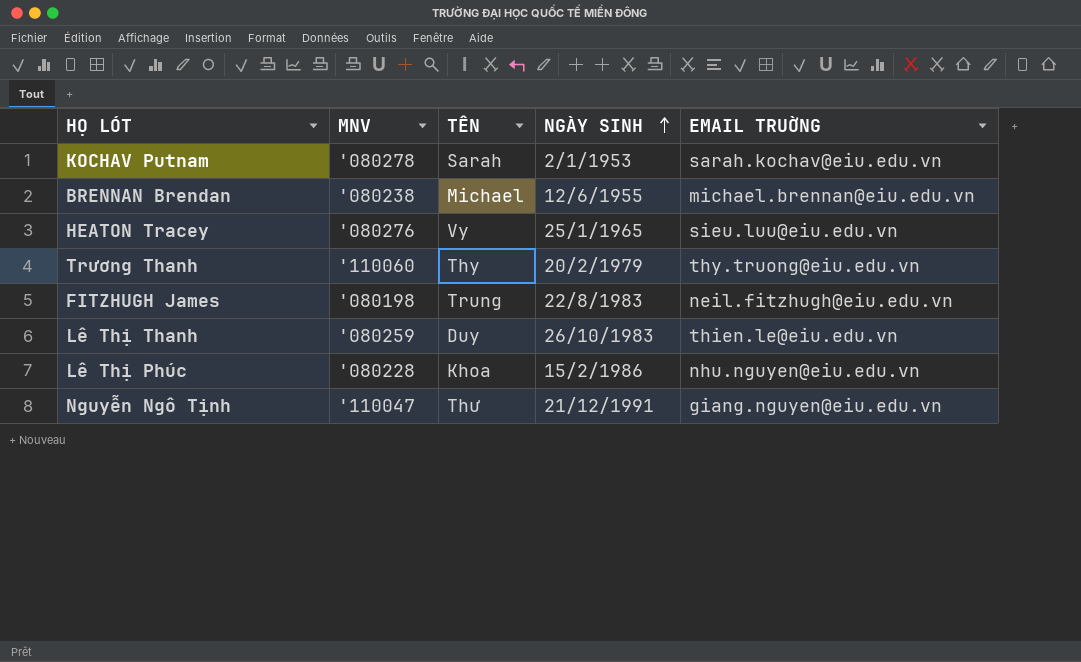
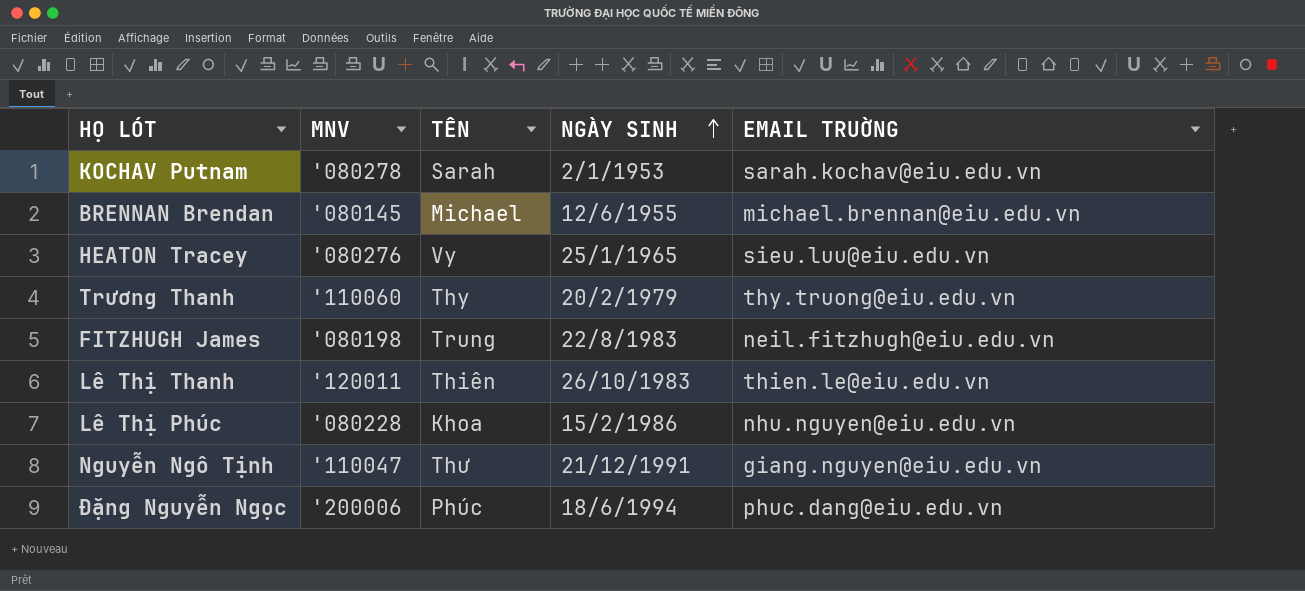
BRENNAN Brendan | MNV: '080238 -> '080145
Lê Thị Thanh | MNV: '080259 -> '120011
Lê Thị Thanh | TÊN: Duy -> Thiên
row Đặng Nguyễn Ngọc: none -> '200006 | Phúc | 18/6/1994 | phuc.dang@eiu.edu.vn

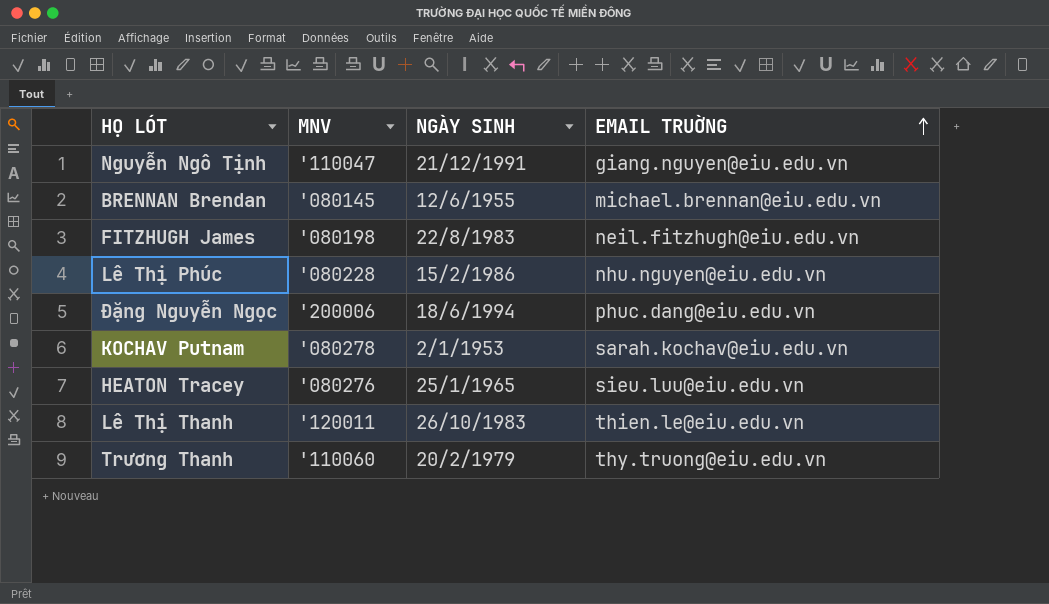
row order: NGÀY SINH ascending -> EMAIL TRUỜNG ascending
column TÊN | position: 3 -> none

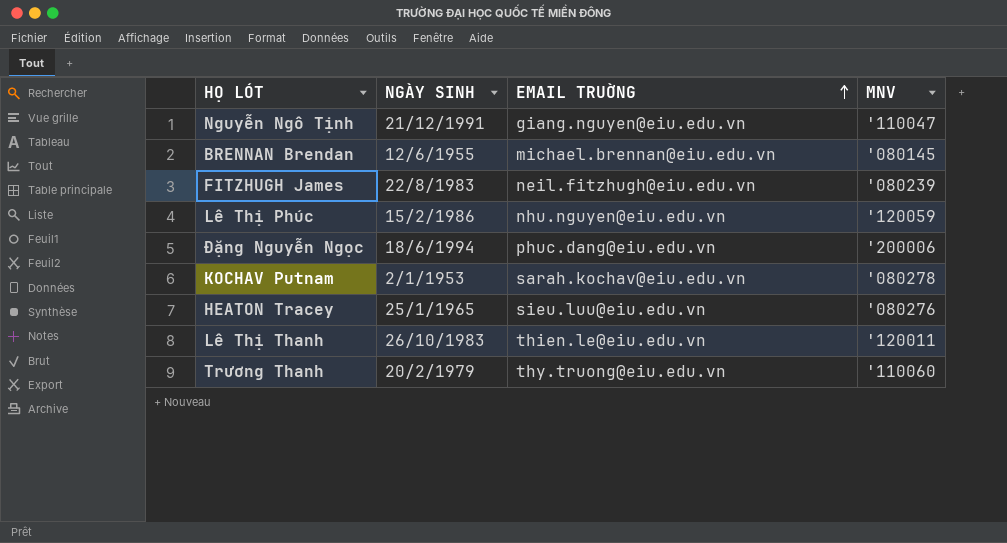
column MNV | position: 2 -> 4
FITZHUGH James | MNV: '080198 -> '080239
Lê Thị Phúc | MNV: '080228 -> '120059

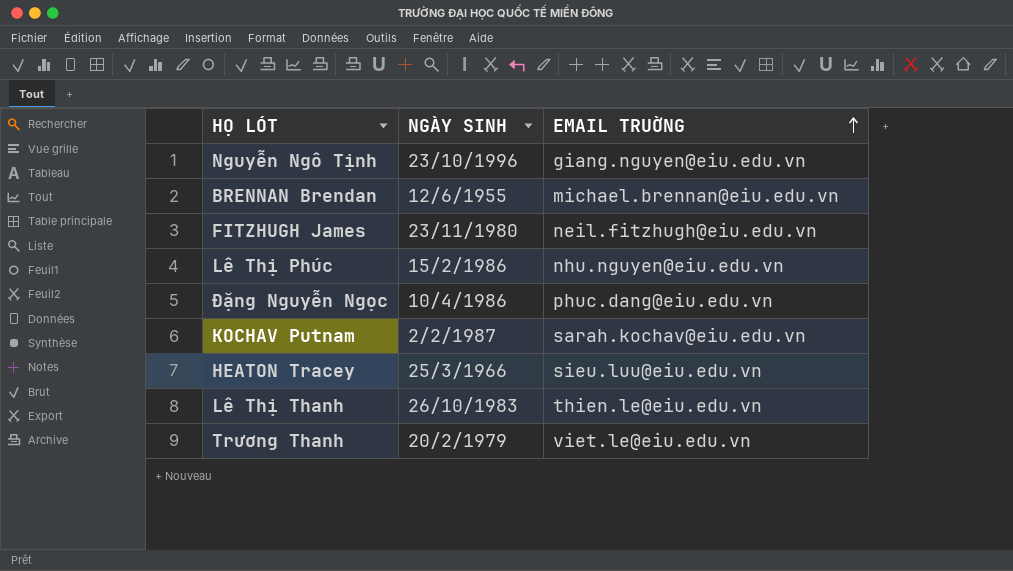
column MNV | position: 4 -> none
Nguyễn Ngô Tịnh | NGÀY SINH: 21/12/1991 -> 23/10/1996
FITZHUGH James | NGÀY SINH: 22/8/1983 -> 23/11/1980
Đặng Nguyễn Ngọc | NGÀY SINH: 18/6/1994 -> 10/4/1986
KOCHAV Putnam | NGÀY SINH: 2/1/1953 -> 2/2/1987
HEATON Tracey | NGÀY SINH: 25/1/1965 -> 25/3/1966
Trương Thanh | EMAIL TRUỜNG: thy.truong@eiu.edu.vn -> viet.le@eiu.edu.vn

